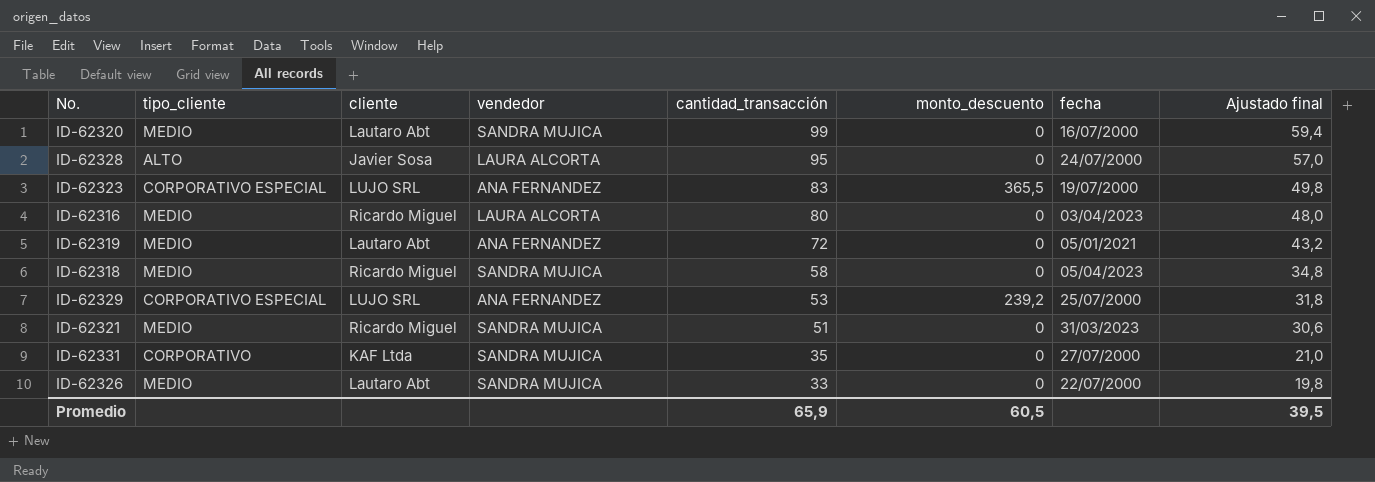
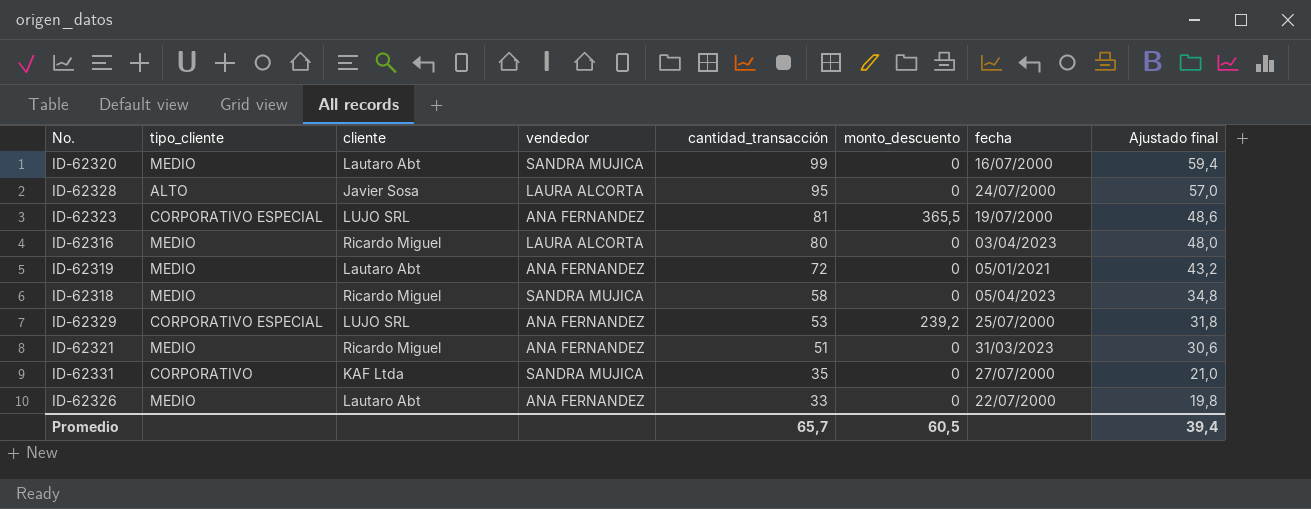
ID-62323 | cantidad_transacción: 83 -> 81
ID-62323 | Ajustado final: 49,8 -> 48,6
ID-62321 | vendedor: SANDRA MUJICA -> ANA FERNANDEZ
ID-62326 | vendedor: SANDRA MUJICA -> ANA FERNANDEZ
Promedio | cantidad_transacción: 65,9 -> 65,7
Promedio | Ajustado final: 39,5 -> 39,4

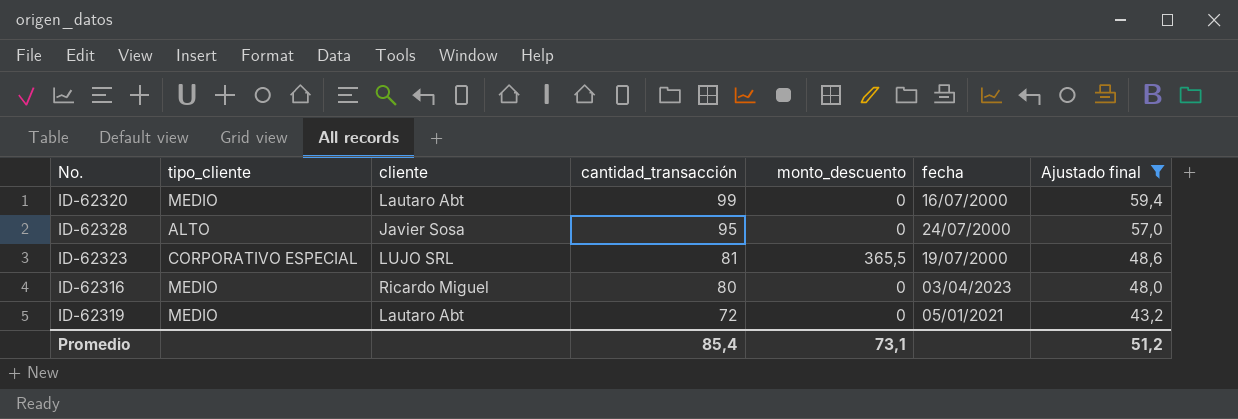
filter: none -> Ajustado final >= 43,2
column vendedor | position: 4 -> none
Promedio | cantidad_transacción: 65,7 -> 85,4
Promedio | monto_descuento: 60,5 -> 73,1
Promedio | Ajustado final: 39,4 -> 51,2

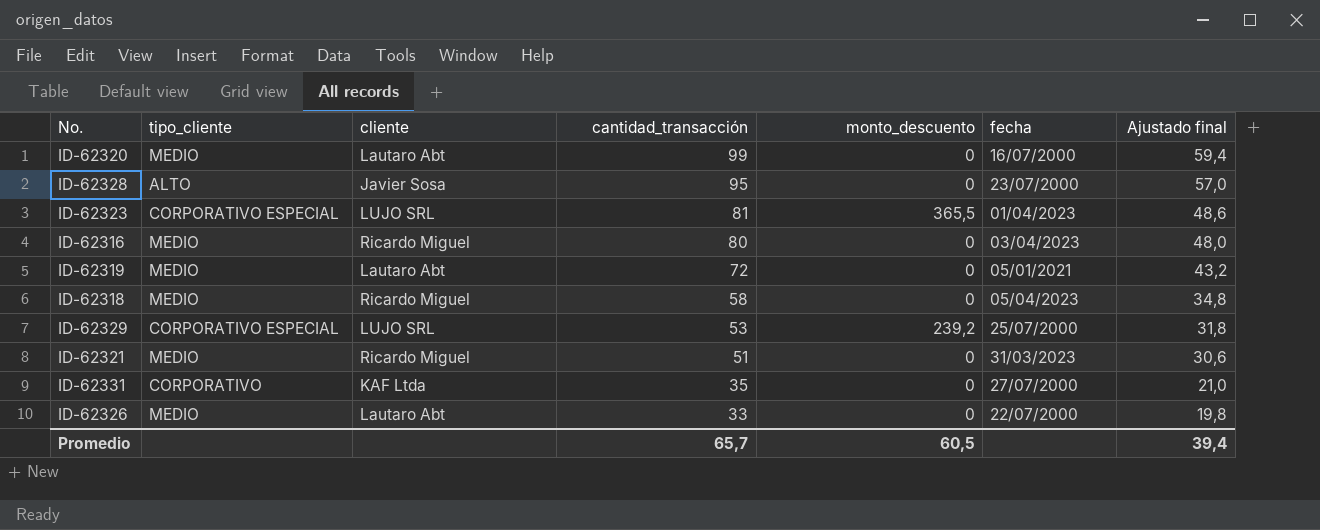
filter: Ajustado final >= 43,2 -> none
ID-62328 | fecha: 24/07/2000 -> 23/07/2000
ID-62323 | fecha: 19/07/2000 -> 01/04/2023
Promedio | cantidad_transacción: 85,4 -> 65,7
Promedio | monto_descuento: 73,1 -> 60,5
Promedio | Ajustado final: 51,2 -> 39,4

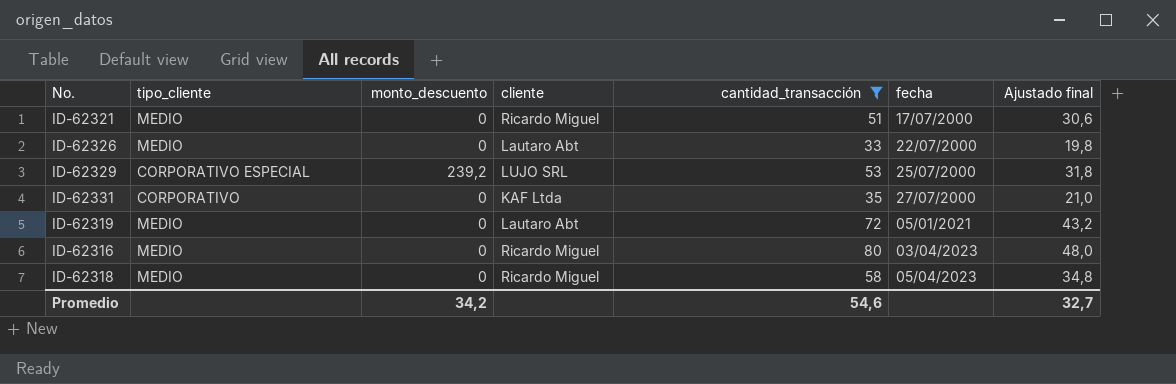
filter: none -> cantidad_transacción <= 80
row order: cantidad_transacción descending -> fecha ascending
column monto_descuento | position: 5 -> 3
ID-62321 | fecha: 31/03/2023 -> 17/07/2000
Promedio | monto_descuento: 60,5 -> 34,2
Promedio | cantidad_transacción: 65,7 -> 54,6
Promedio | Ajustado final: 39,4 -> 32,7

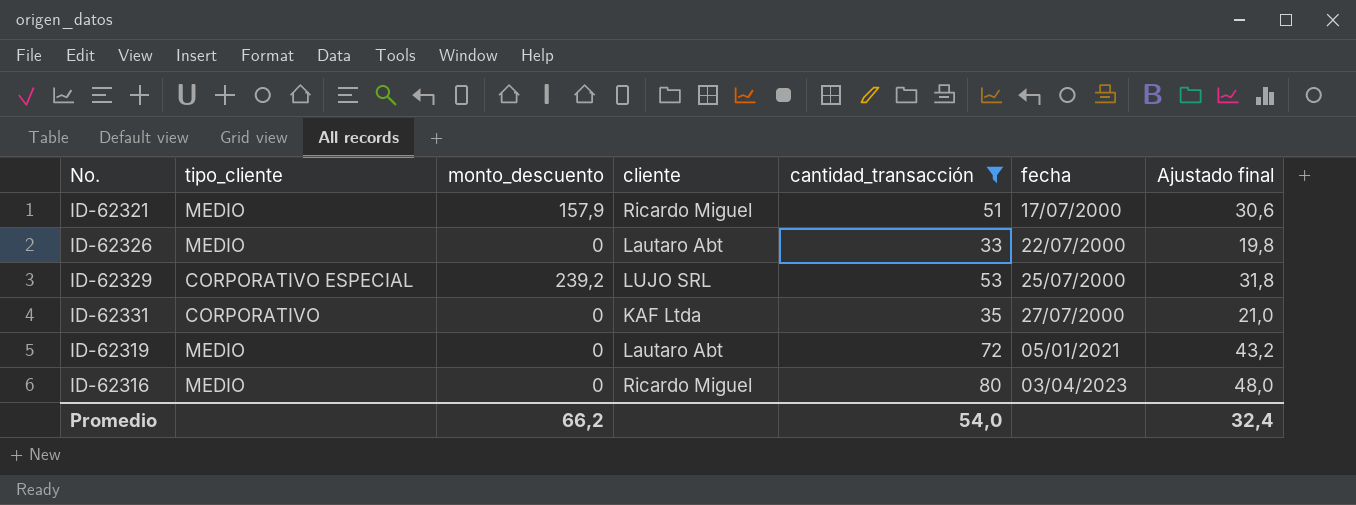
row ID-62318: MEDIO | 0 | Ricardo Miguel | 58 | 05/04/2023 | 34,8 -> none
ID-62321 | monto_descuento: 0 -> 157,9
Promedio | monto_descuento: 34,2 -> 66,2
Promedio | cantidad_transacción: 54,6 -> 54,0
Promedio | Ajustado final: 32,7 -> 32,4

